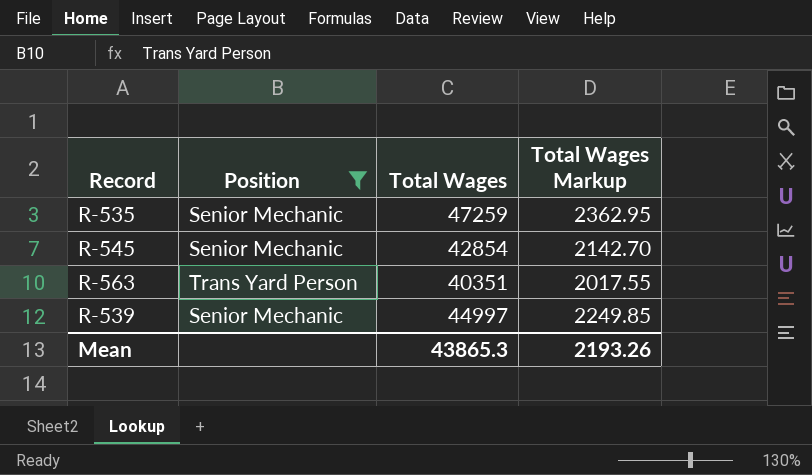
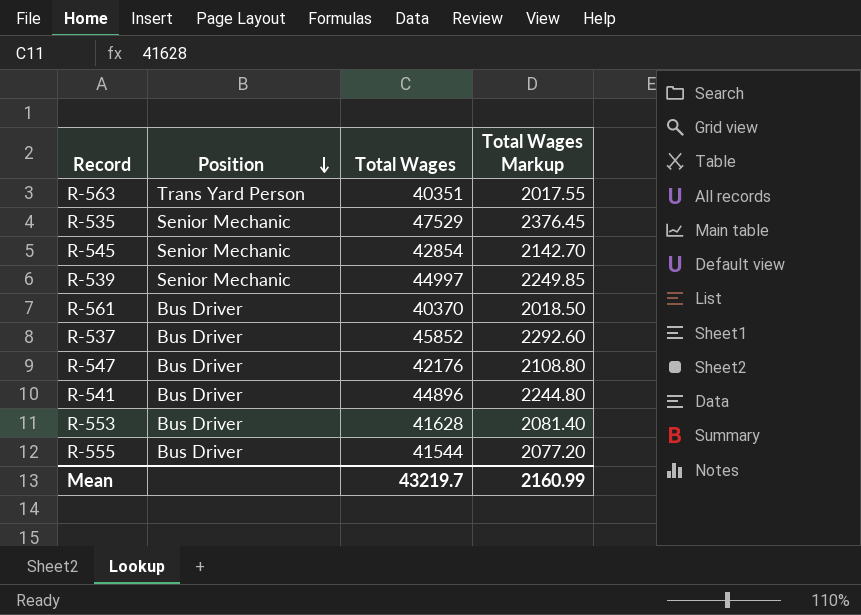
filter: Position != Bus Driver -> none
row order: none -> Position descending
R-535 | Total Wages: 47259 -> 47529
R-535 | Total Wages Markup: 2362.95 -> 2376.45
Mean | Total Wages: 43865.3 -> 43219.7
Mean | Total Wages Markup: 2193.26 -> 2160.99

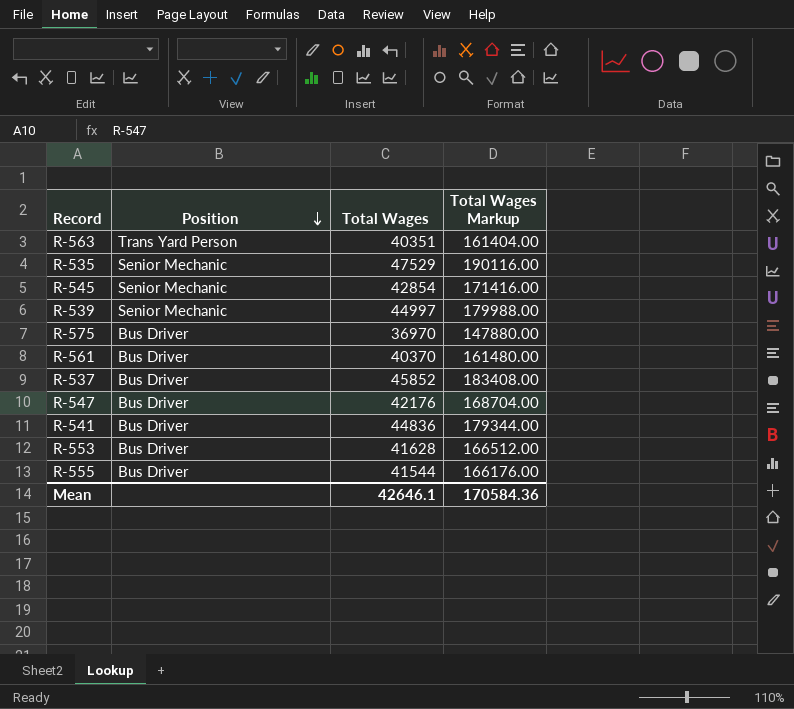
column Total Wages Markup | formula: [Total Wages] * 0.05 -> [Total Wages] * 4
row R-575: none -> Bus Driver | 36970 | 147880.00
R-541 | Total Wages: 44896 -> 44836
Mean | Total Wages: 43219.7 -> 42646.1
Mean | Total Wages Markup: 2160.99 -> 170584.36

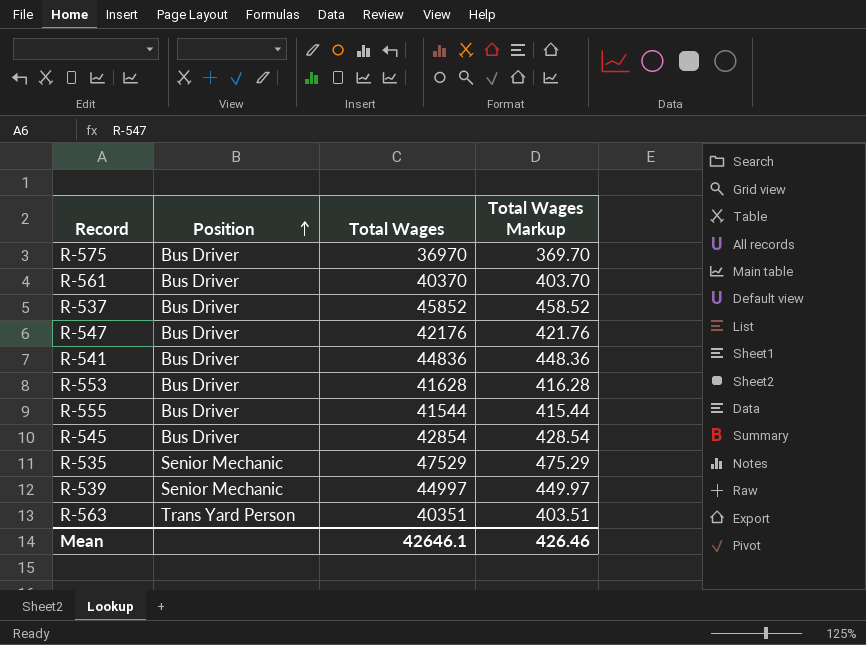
row order: Position descending -> Position ascending
column Total Wages Markup | formula: [Total Wages] * 4 -> [Total Wages] * 0.01
R-545 | Position: Senior Mechanic -> Bus Driver
Mean | Total Wages Markup: 170584.36 -> 426.46

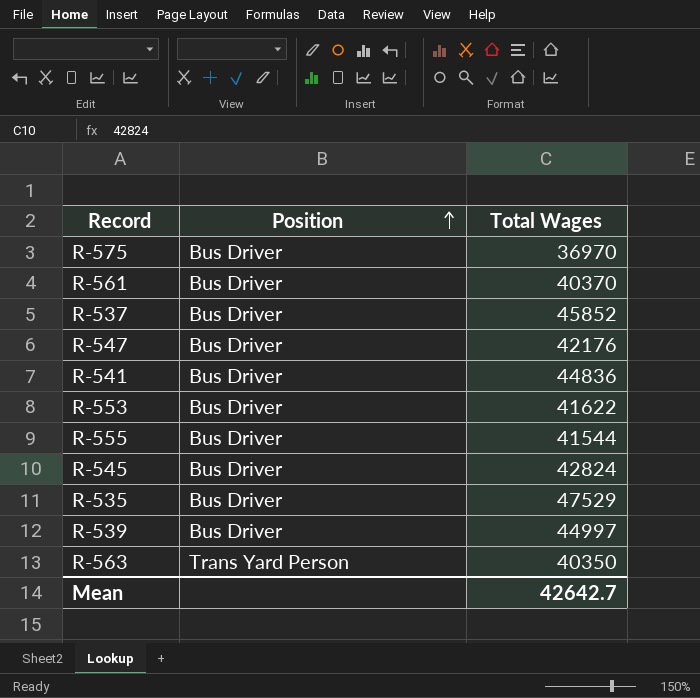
column Total Wages Markup | formula: [Total Wages] * 0.01 -> none
R-553 | Total Wages: 41628 -> 41622
R-545 | Total Wages: 42854 -> 42824
R-535 | Position: Senior Mechanic -> Bus Driver
R-539 | Position: Senior Mechanic -> Bus Driver
R-563 | Total Wages: 40351 -> 40350
Mean | Total Wages: 42646.1 -> 42642.7

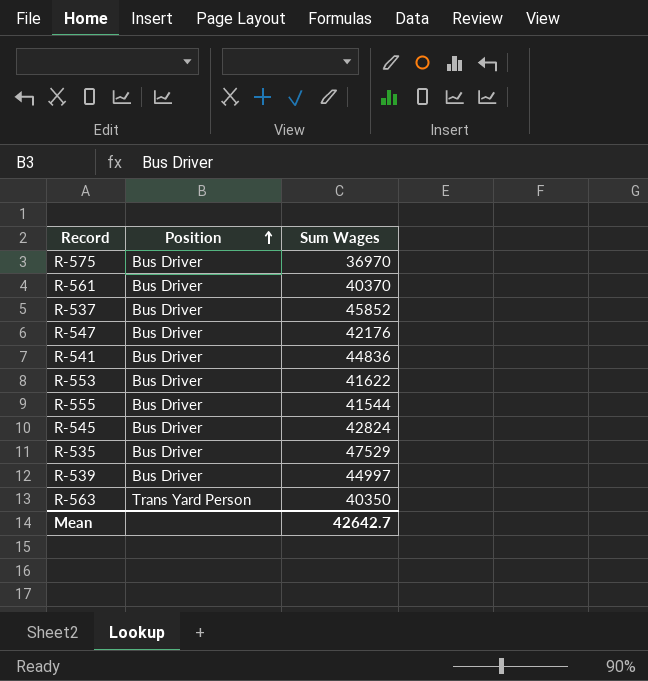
column name: Total Wages -> Sum Wages

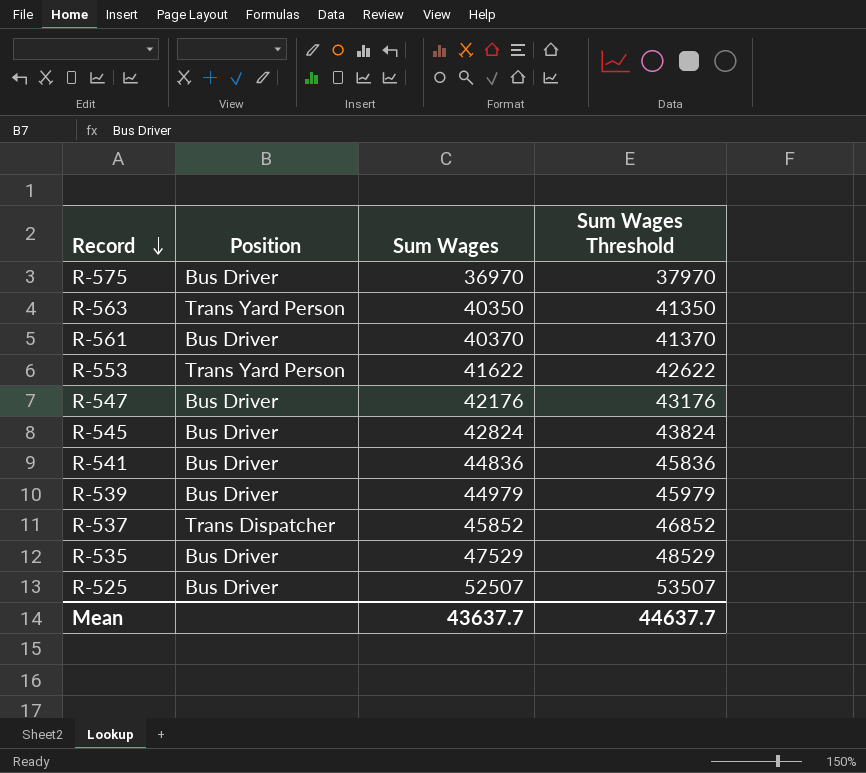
row order: Position ascending -> Record descending
column Sum Wages Threshold | formula: none -> [Sum Wages] + 1000
row R-555: Bus Driver | 41544 -> none
R-553 | Position: Bus Driver -> Trans Yard Person
R-539 | Sum Wages: 44997 -> 44979
R-537 | Position: Bus Driver -> Trans Dispatcher
row R-525: none -> Bus Driver | 52507 | 53507
Mean | Sum Wages: 42642.7 -> 43637.7

